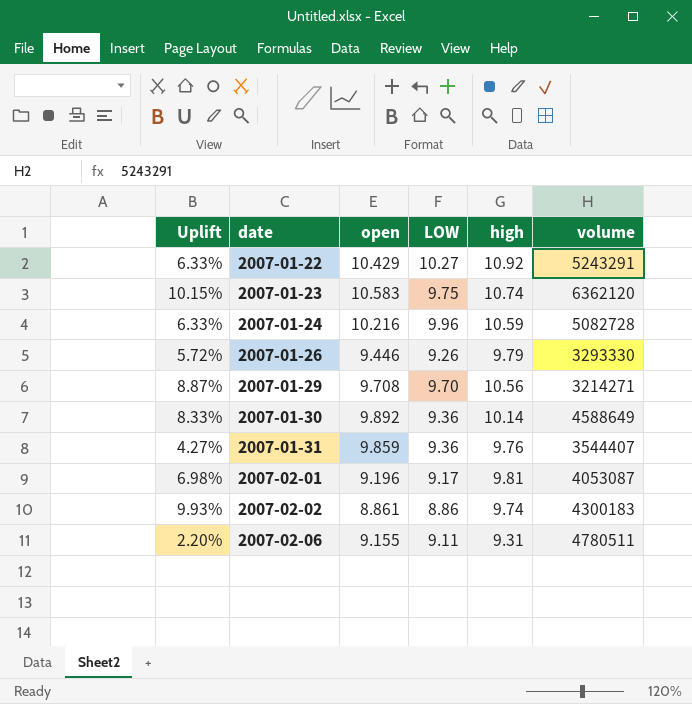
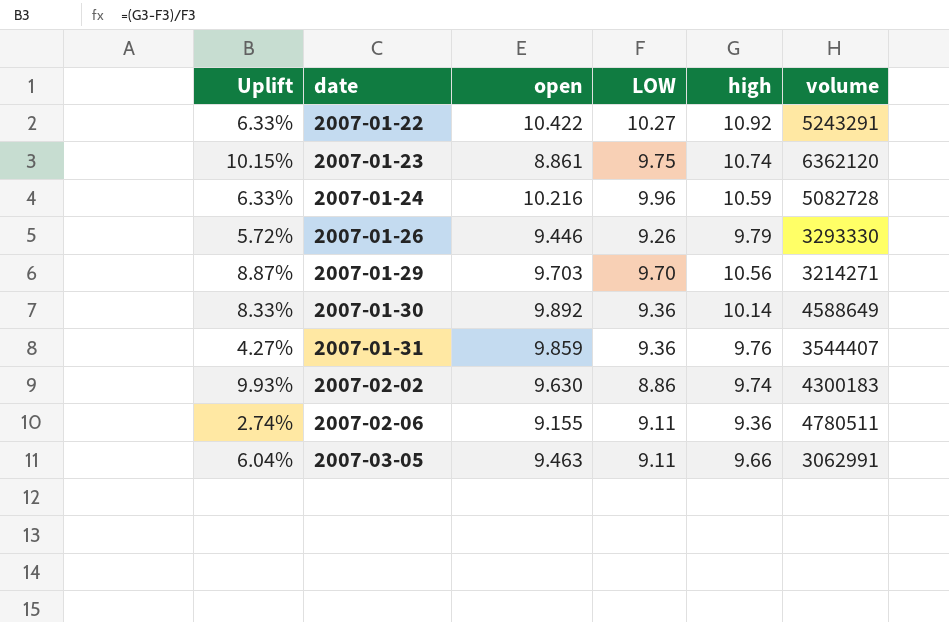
row 2007-02-01: 6.98% | 9.196 | 9.17 | 9.81 | 4053087 -> none
2007-01-22 | open: 10.429 -> 10.422
2007-01-23 | open: 10.583 -> 8.861
2007-01-29 | open: 9.708 -> 9.703
2007-02-02 | open: 8.861 -> 9.630
2007-02-06 | Uplift: 2.20% -> 2.74%
2007-02-06 | high: 9.31 -> 9.36
row 2007-03-05: none -> 6.04% | 9.463 | 9.11 | 9.66 | 3062991

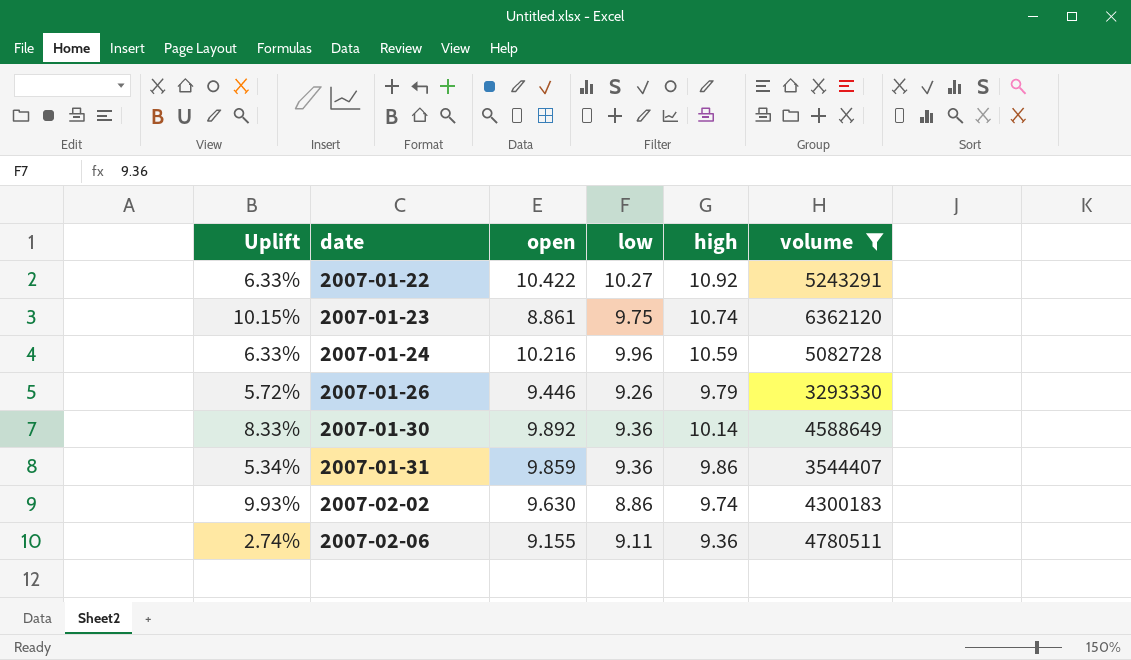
filter: none -> volume >= 3293330
column name: LOW -> low
2007-01-31 | Uplift: 4.27% -> 5.34%
2007-01-31 | high: 9.76 -> 9.86

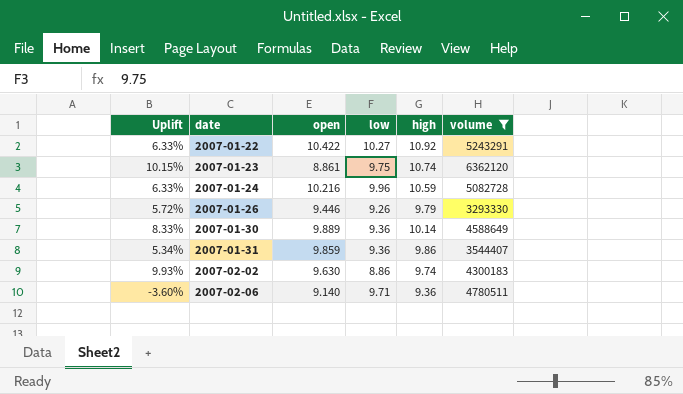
2007-01-30 | open: 9.892 -> 9.889
2007-02-06 | Uplift: 2.74% -> -3.60%
2007-02-06 | open: 9.155 -> 9.140
2007-02-06 | low: 9.11 -> 9.71

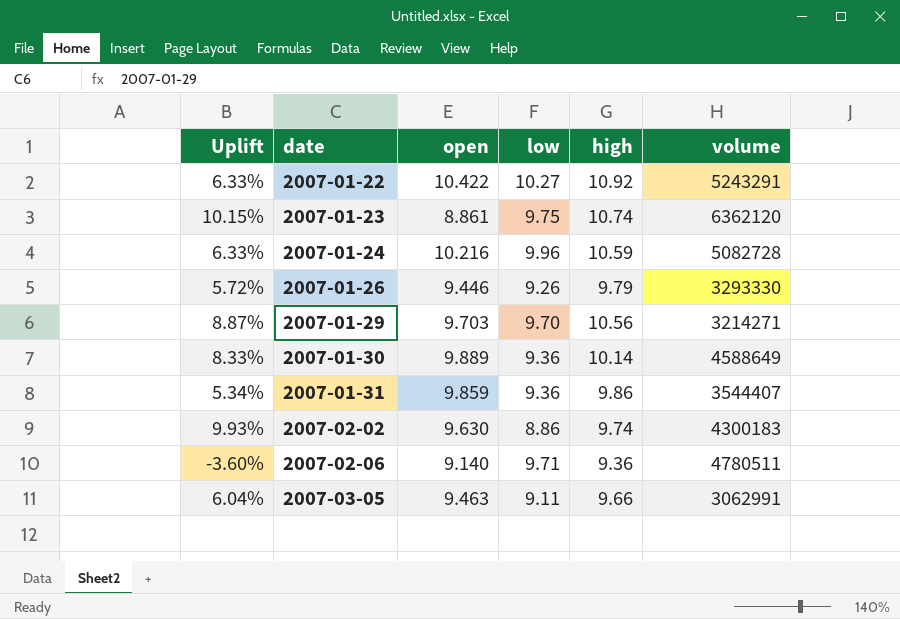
filter: volume >= 3293330 -> none

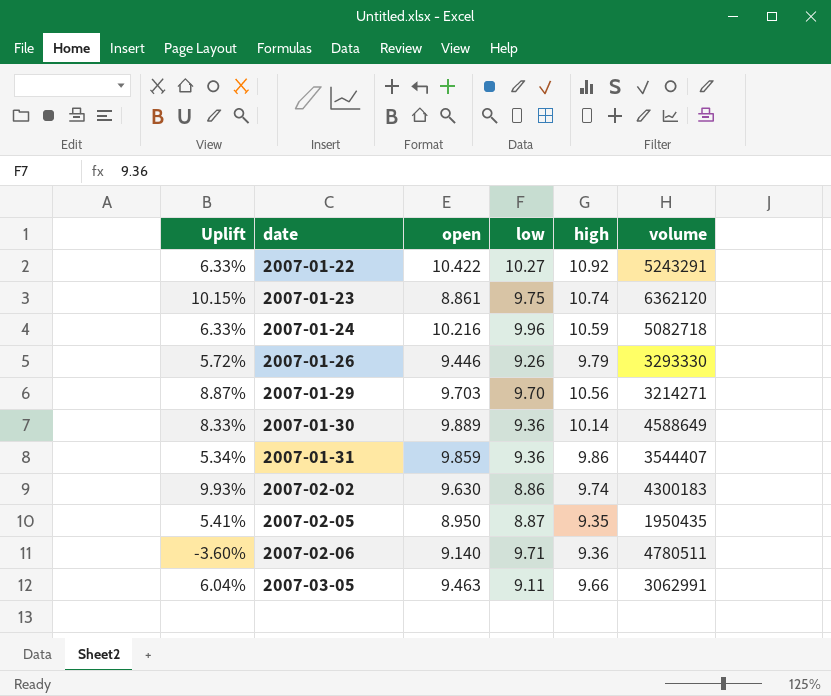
2007-01-24 | volume: 5082728 -> 5082718
row 2007-02-05: none -> 5.41% | 8.950 | 8.87 | 9.35 | 1950435

